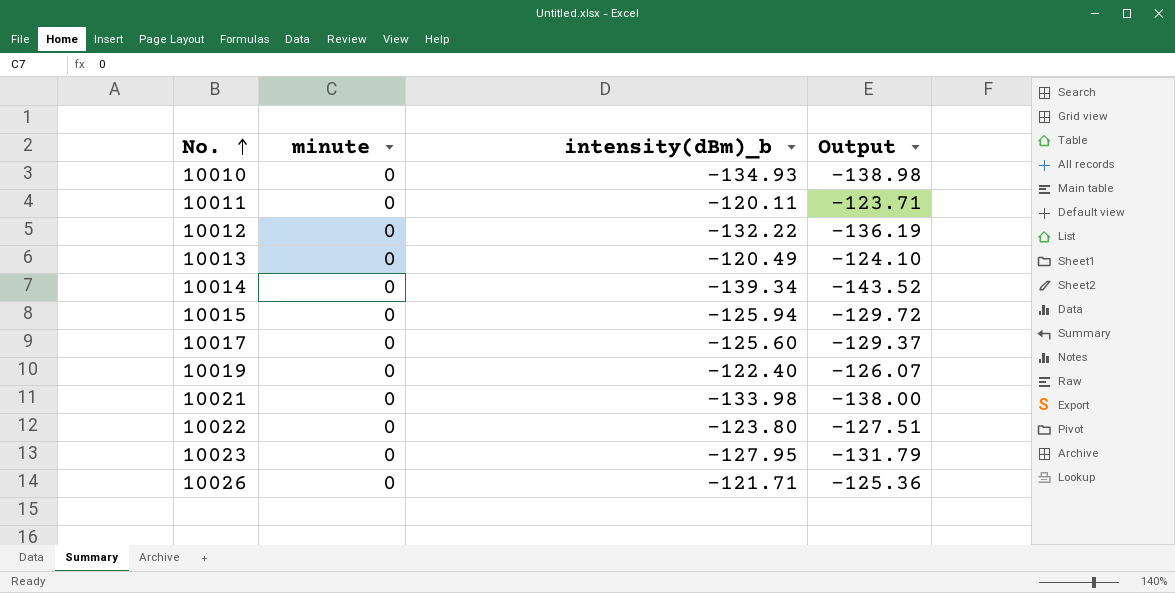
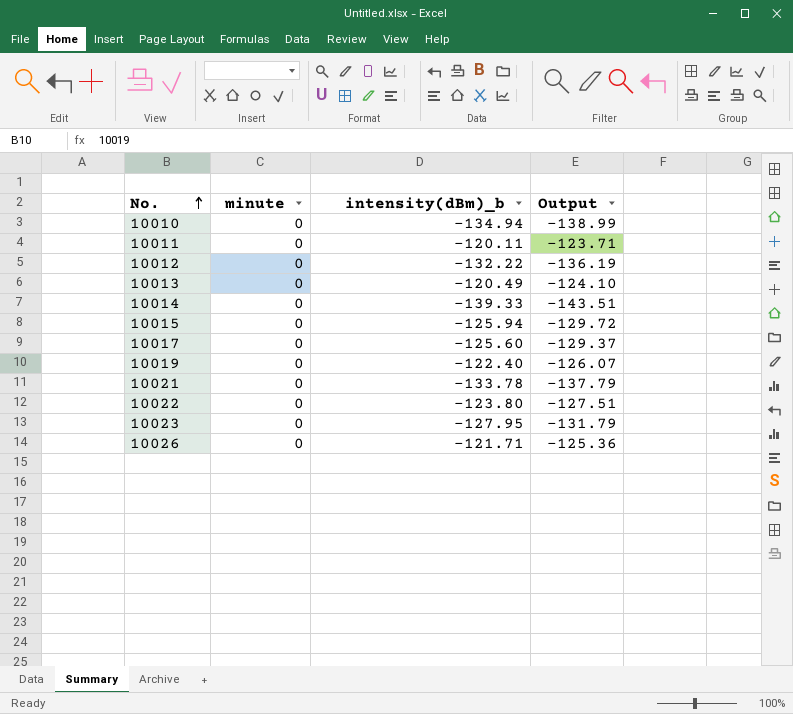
10010 | intensity(dBm)_b: -134.93 -> -134.94
10010 | Output: -138.98 -> -138.99
10014 | intensity(dBm)_b: -139.34 -> -139.33
10014 | Output: -143.52 -> -143.51
10021 | intensity(dBm)_b: -133.98 -> -133.78
10021 | Output: -138.00 -> -137.79

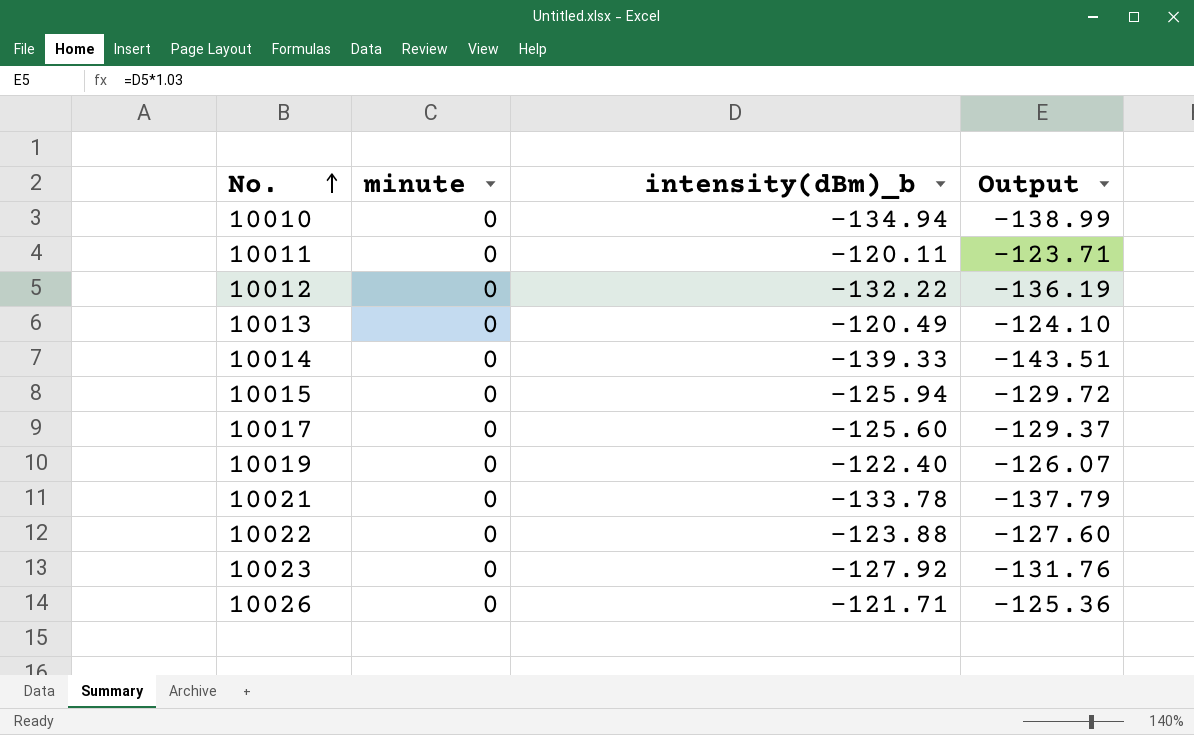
10022 | intensity(dBm)_b: -123.80 -> -123.88
10022 | Output: -127.51 -> -127.60
10023 | intensity(dBm)_b: -127.95 -> -127.92
10023 | Output: -131.79 -> -131.76

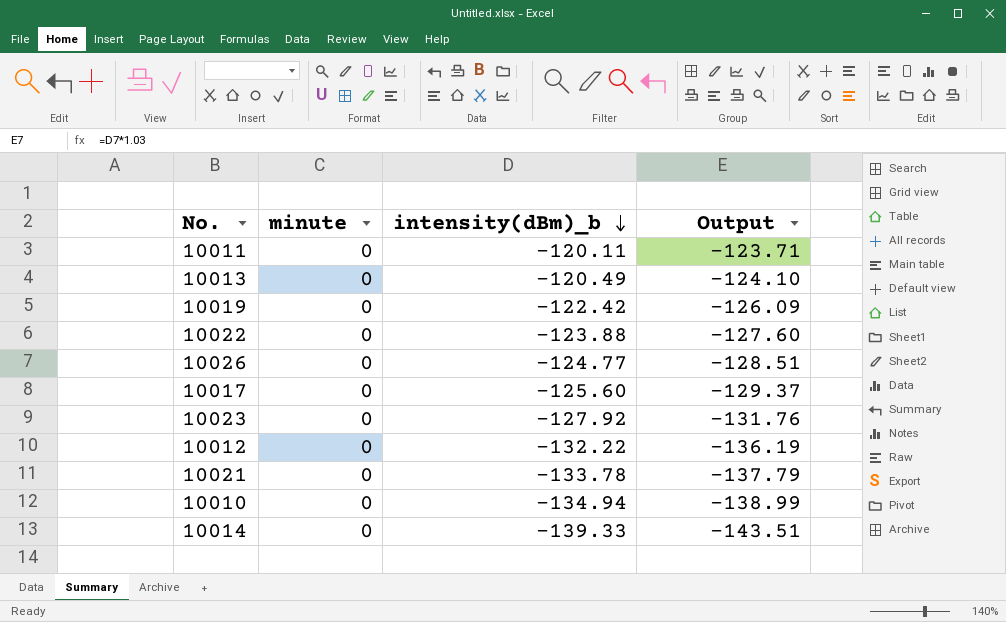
row order: No. ascending -> intensity(dBm)_b descending
row 10015: 0 | -125.94 | -129.72 -> none
10019 | intensity(dBm)_b: -122.40 -> -122.42
10019 | Output: -126.07 -> -126.09
10026 | intensity(dBm)_b: -121.71 -> -124.77
10026 | Output: -125.36 -> -128.51

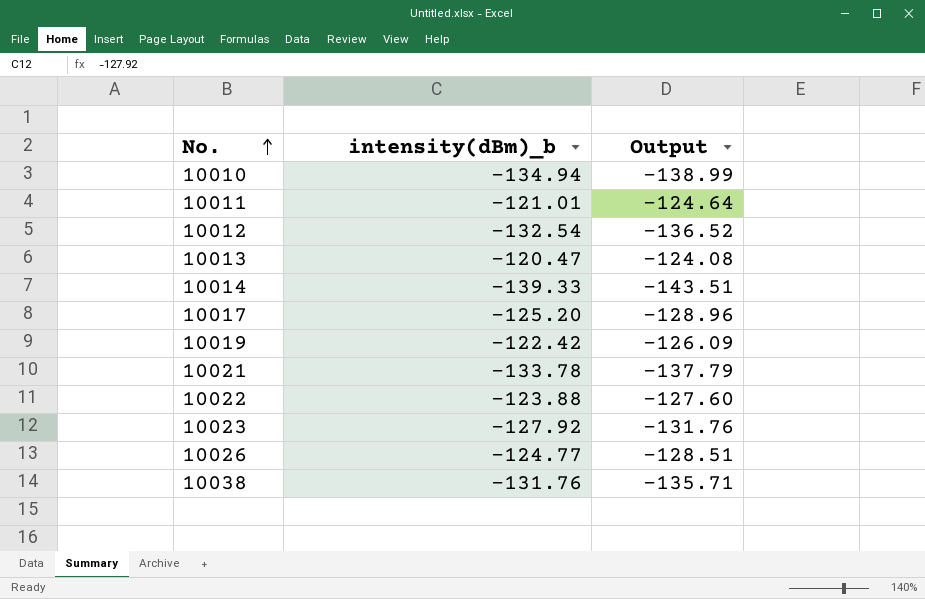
row order: intensity(dBm)_b descending -> No. ascending
column minute | position: 2 -> none
10011 | intensity(dBm)_b: -120.11 -> -121.01
10011 | Output: -123.71 -> -124.64
10012 | intensity(dBm)_b: -132.22 -> -132.54
10012 | Output: -136.19 -> -136.52
10013 | intensity(dBm)_b: -120.49 -> -120.47
10013 | Output: -124.10 -> -124.08
10017 | intensity(dBm)_b: -125.60 -> -125.20
10017 | Output: -129.37 -> -128.96
row 10038: none -> -131.76 | -135.71

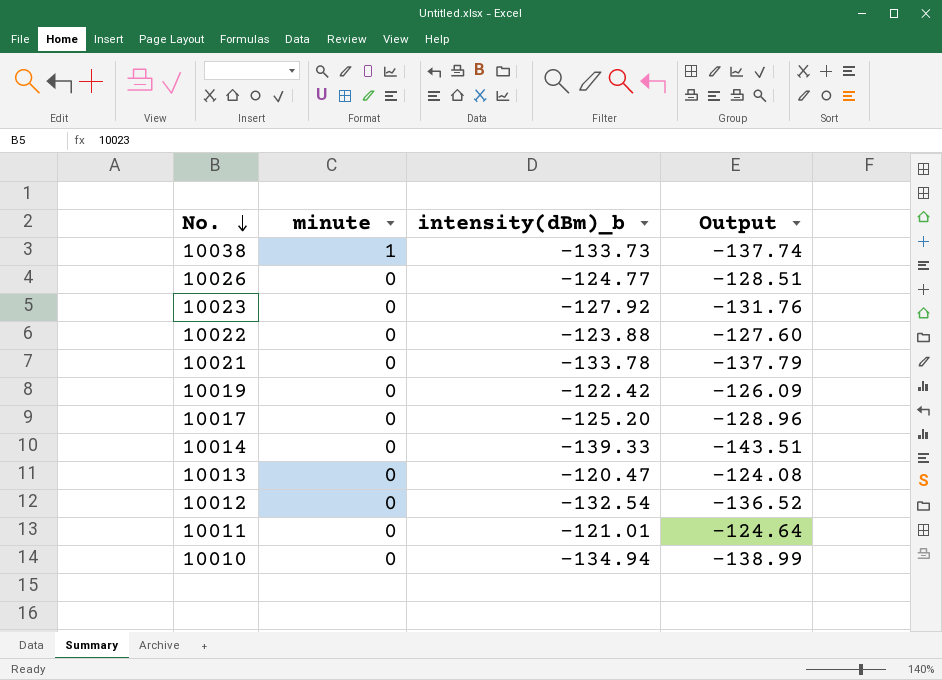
row order: No. ascending -> No. descending
column minute | position: none -> 2
10038 | intensity(dBm)_b: -131.76 -> -133.73
10038 | Output: -135.71 -> -137.74

